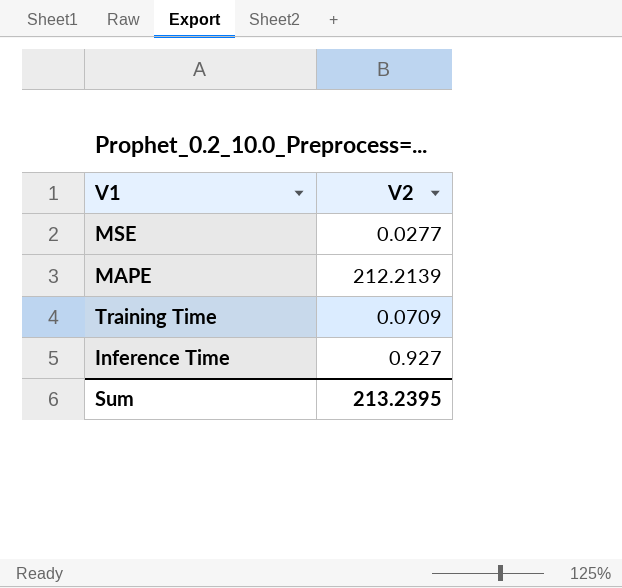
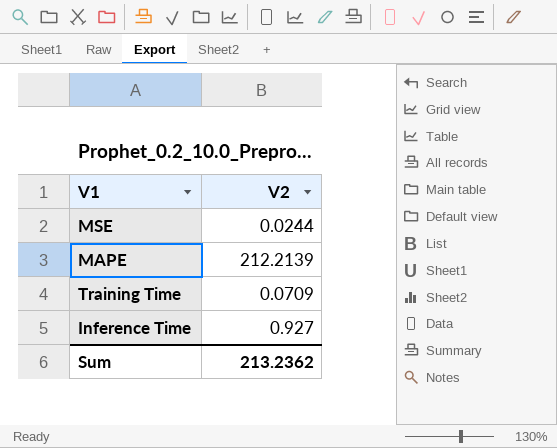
MSE | V2: 0.0277 -> 0.0244
Sum | V2: 213.2395 -> 213.2362

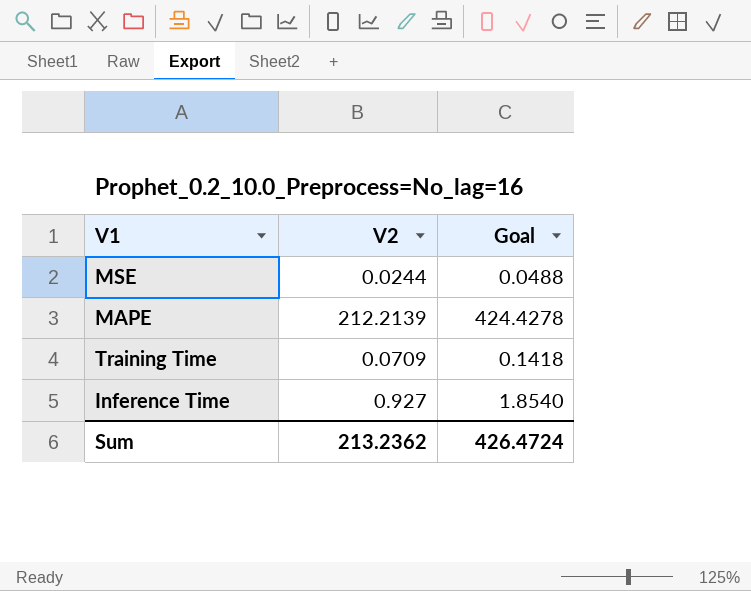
column Goal | formula: none -> [V2] * 2

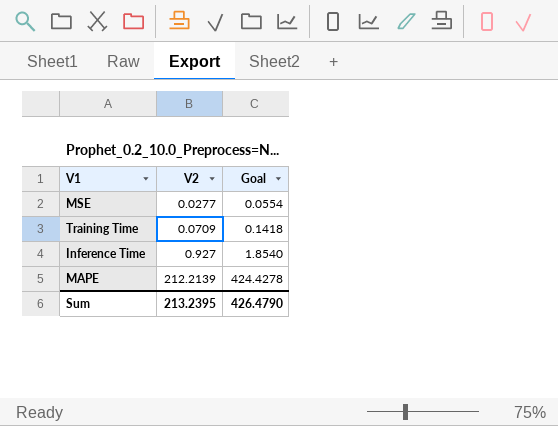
row order: none -> V2 ascending
MSE | V2: 0.0244 -> 0.0277
MSE | Goal: 0.0488 -> 0.0554
Sum | V2: 213.2362 -> 213.2395
Sum | Goal: 426.4724 -> 426.4790

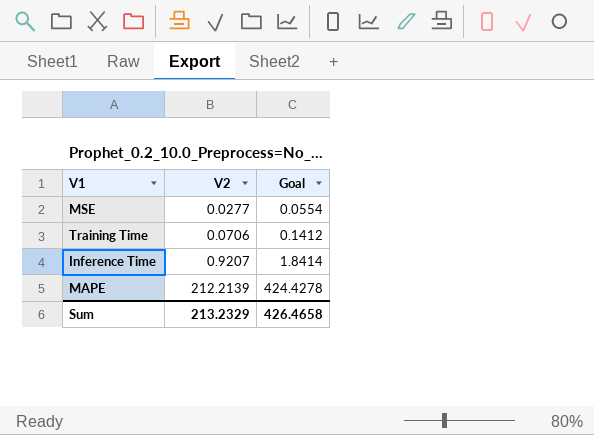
Training Time | V2: 0.0709 -> 0.0706
Training Time | Goal: 0.1418 -> 0.1412
Inference Time | V2: 0.927 -> 0.9207
Inference Time | Goal: 1.8540 -> 1.8414
Sum | V2: 213.2395 -> 213.2329
Sum | Goal: 426.4790 -> 426.4658

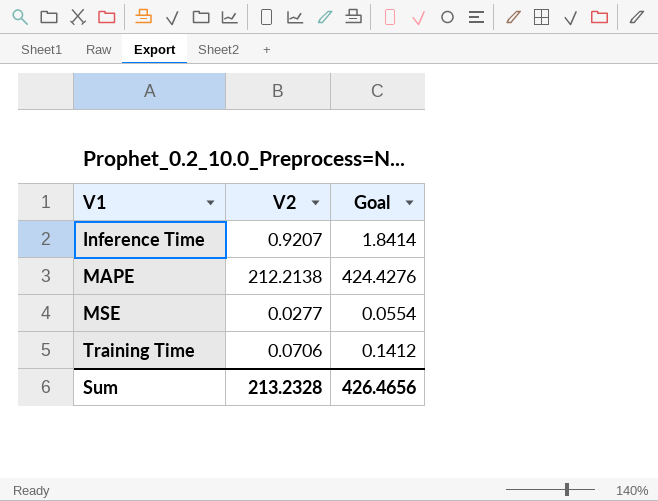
row order: V2 ascending -> V1 ascending
MAPE | V2: 212.2139 -> 212.2138
MAPE | Goal: 424.4278 -> 424.4276
Sum | V2: 213.2329 -> 213.2328
Sum | Goal: 426.4658 -> 426.4656

